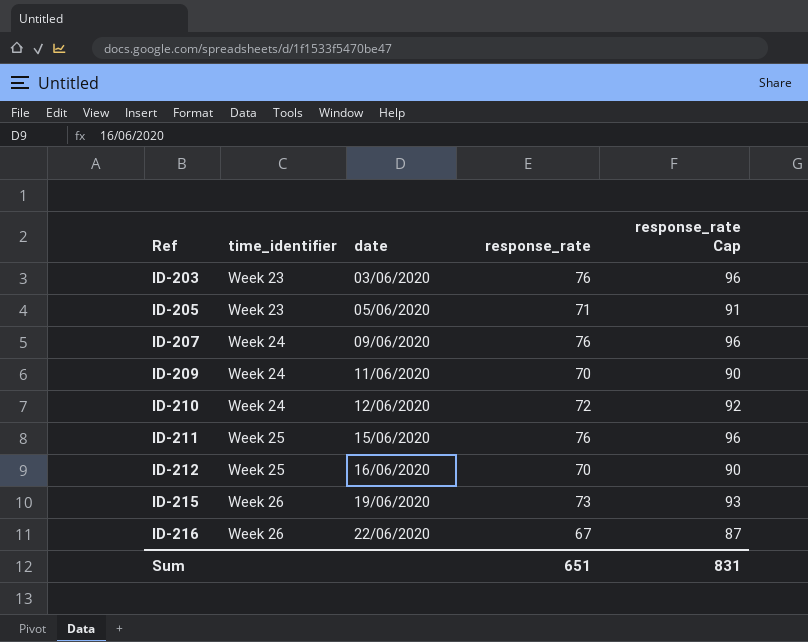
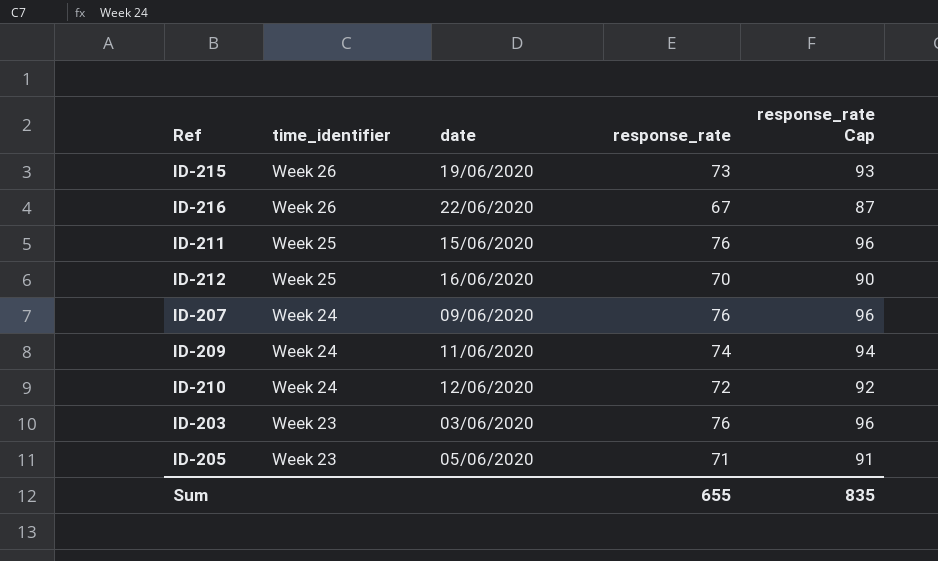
row order: Ref ascending -> time_identifier descending
ID-209 | response_rate: 70 -> 74
ID-209 | response_rate Cap: 90 -> 94
Sum | response_rate: 651 -> 655
Sum | response_rate Cap: 831 -> 835

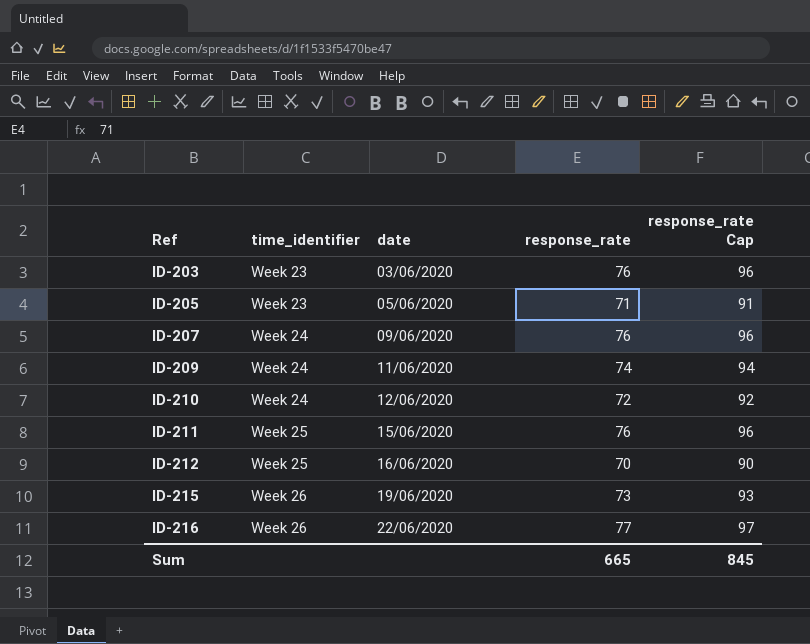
row order: time_identifier descending -> Ref ascending
ID-216 | response_rate: 67 -> 77
ID-216 | response_rate Cap: 87 -> 97
Sum | response_rate: 655 -> 665
Sum | response_rate Cap: 835 -> 845

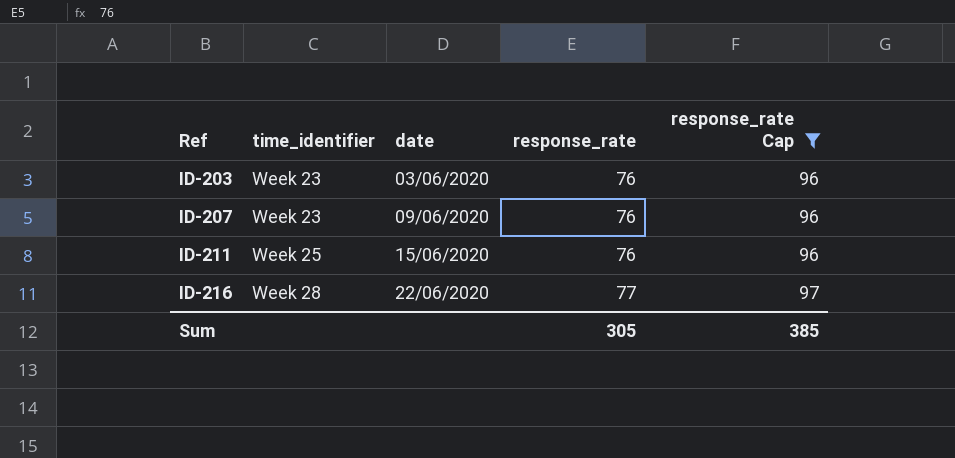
filter: none -> response_rate Cap >= 96
ID-207 | time_identifier: Week 24 -> Week 23
ID-216 | time_identifier: Week 26 -> Week 28
Sum | response_rate: 665 -> 305
Sum | response_rate Cap: 845 -> 385

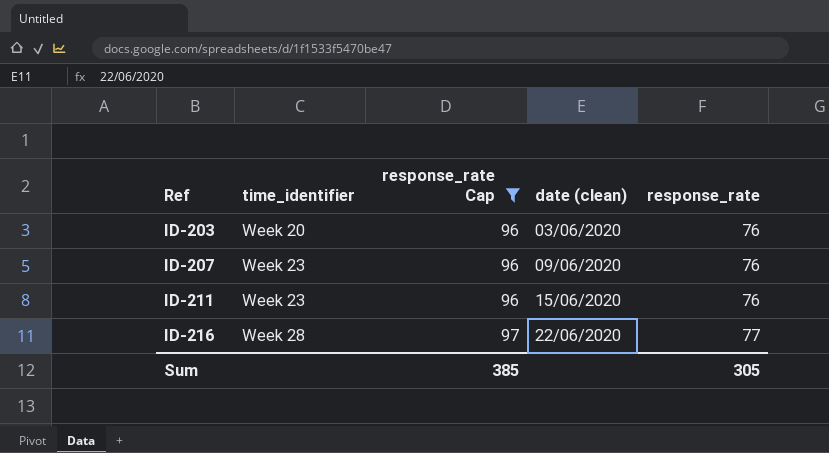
column response_rate Cap | position: 5 -> 3
column name: date -> date (clean)
ID-203 | time_identifier: Week 23 -> Week 20
ID-211 | time_identifier: Week 25 -> Week 23

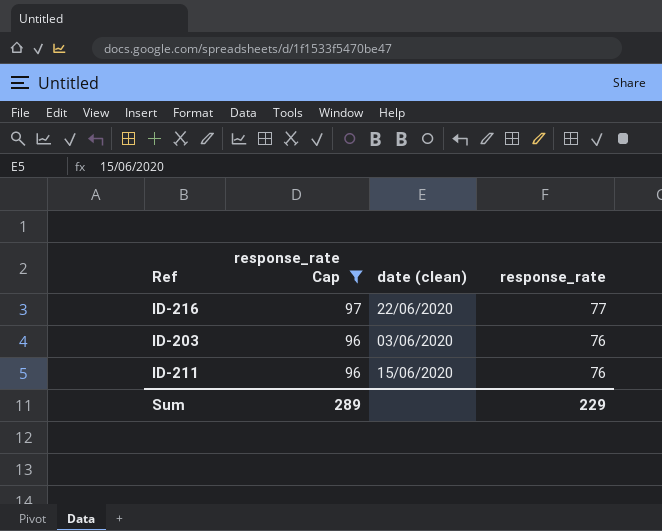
row order: Ref ascending -> response_rate Cap descending
column time_identifier | position: 2 -> none
row ID-207: Week 23 | 96 | 09/06/2020 | 76 -> none
Sum | response_rate Cap: 385 -> 289
Sum | response_rate: 305 -> 229

